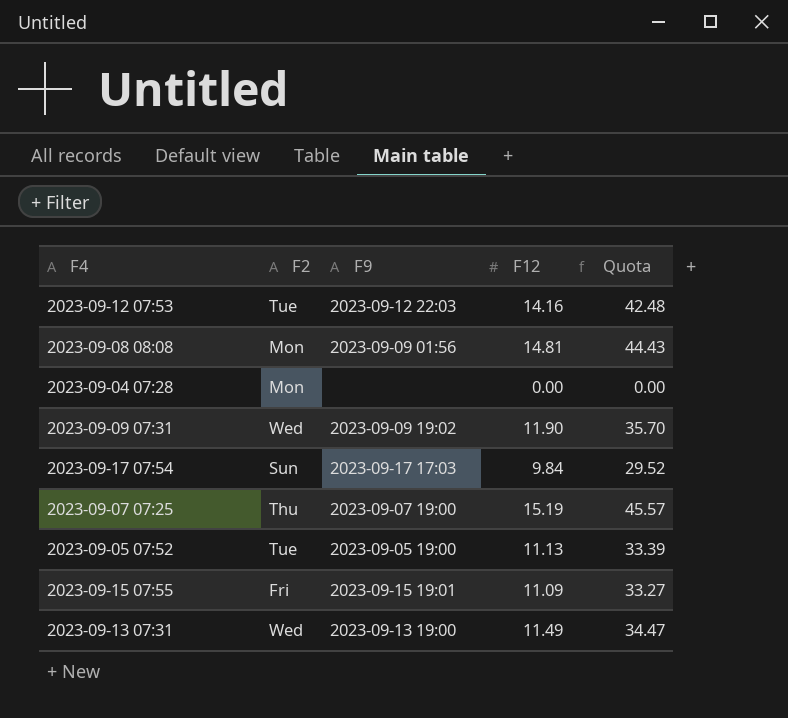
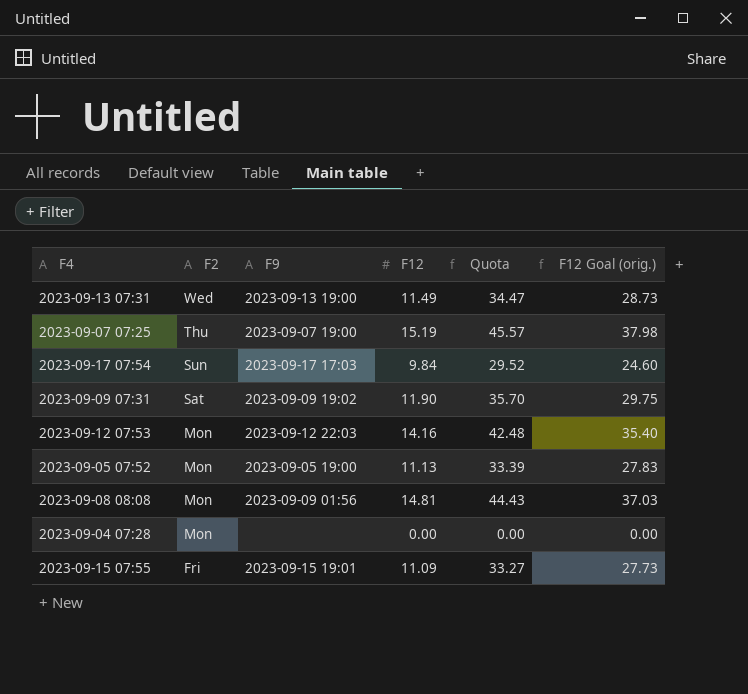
row order: none -> F2 descending
column F12 Goal (orig.) | formula: none -> [F12] * 2.5
2023-09-09 07:31 | F2: Wed -> Sat
2023-09-12 07:53 | F2: Tue -> Mon
2023-09-05 07:52 | F2: Tue -> Mon

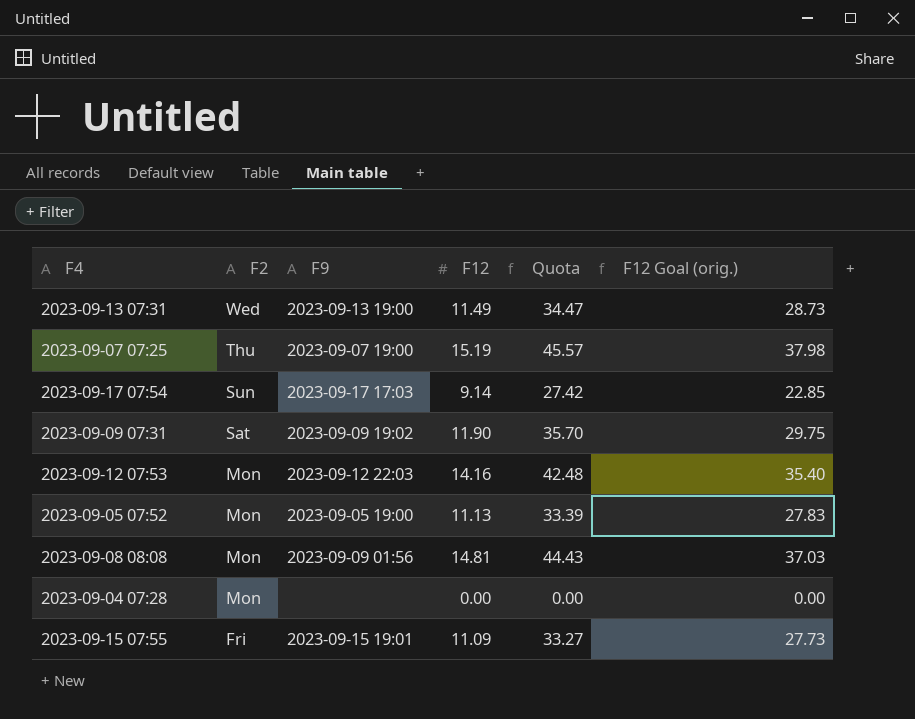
2023-09-17 07:54 | F12: 9.84 -> 9.14
2023-09-17 07:54 | Quota: 29.52 -> 27.42
2023-09-17 07:54 | F12 Goal (orig.): 24.60 -> 22.85

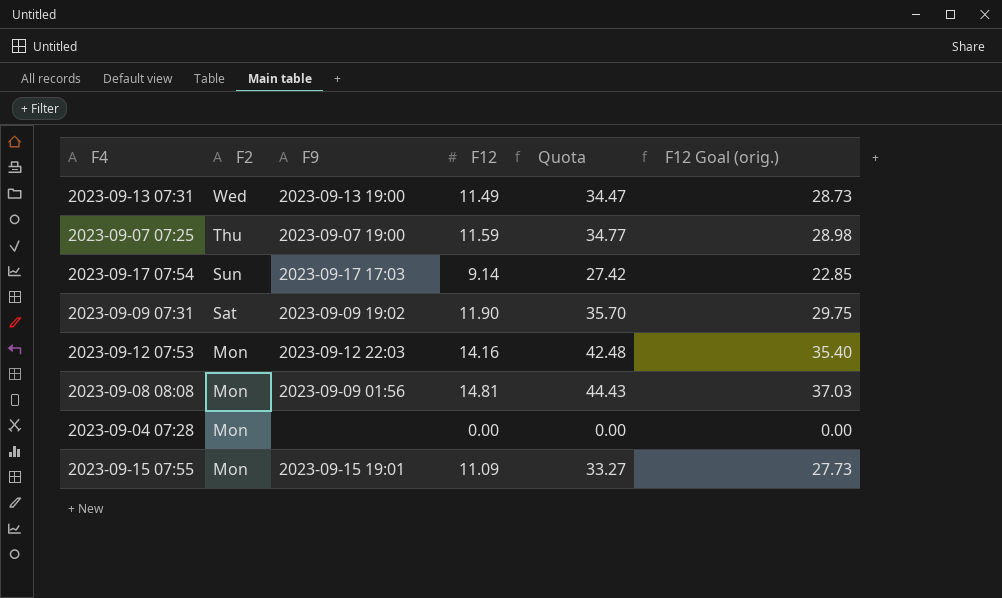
row 2023-09-05 07:52: Mon | 2023-09-05 19:00 | 11.13 | 33.39 | 27.83 -> none
2023-09-07 07:25 | F12: 15.19 -> 11.59
2023-09-07 07:25 | Quota: 45.57 -> 34.77
2023-09-07 07:25 | F12 Goal (orig.): 37.98 -> 28.98
2023-09-15 07:55 | F2: Fri -> Mon

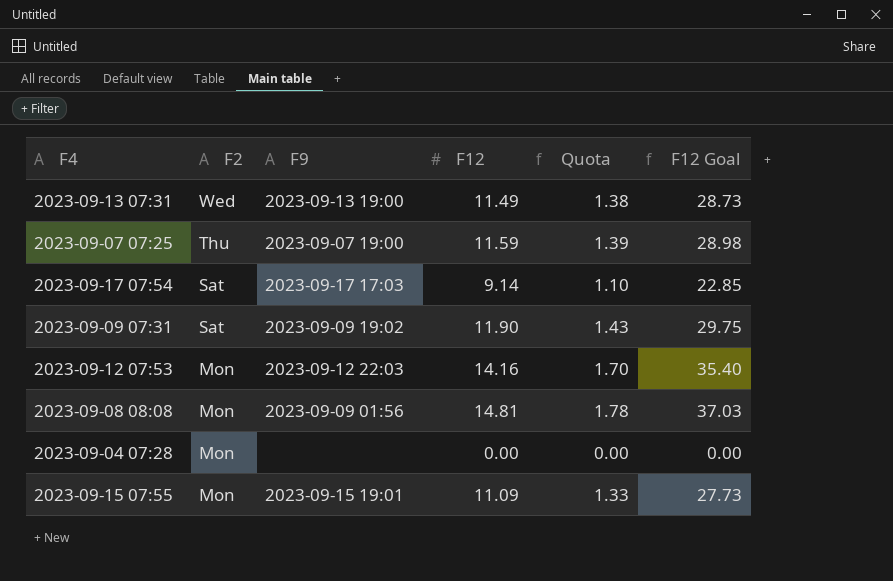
column Quota | formula: [F12] * 3 -> [F12] * 0.12
column name: F12 Goal (orig.) -> F12 Goal
2023-09-17 07:54 | F2: Sun -> Sat

